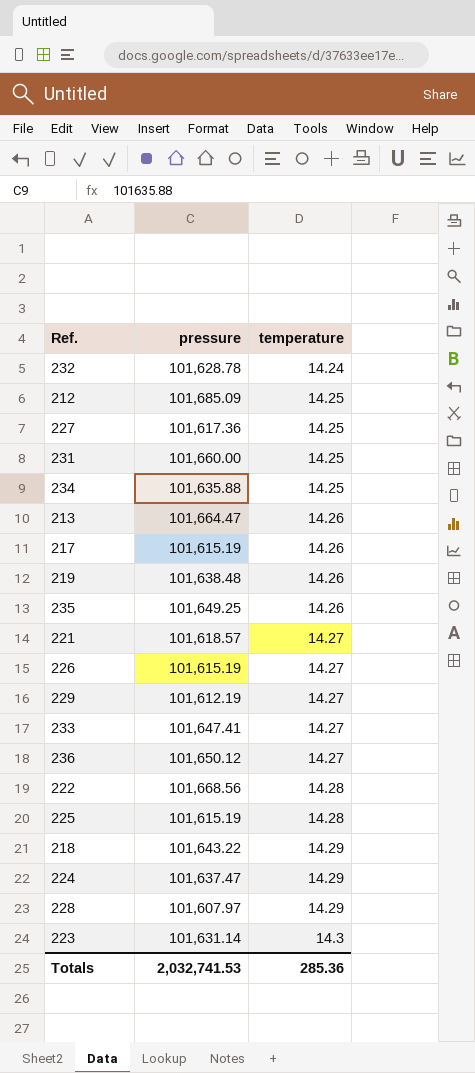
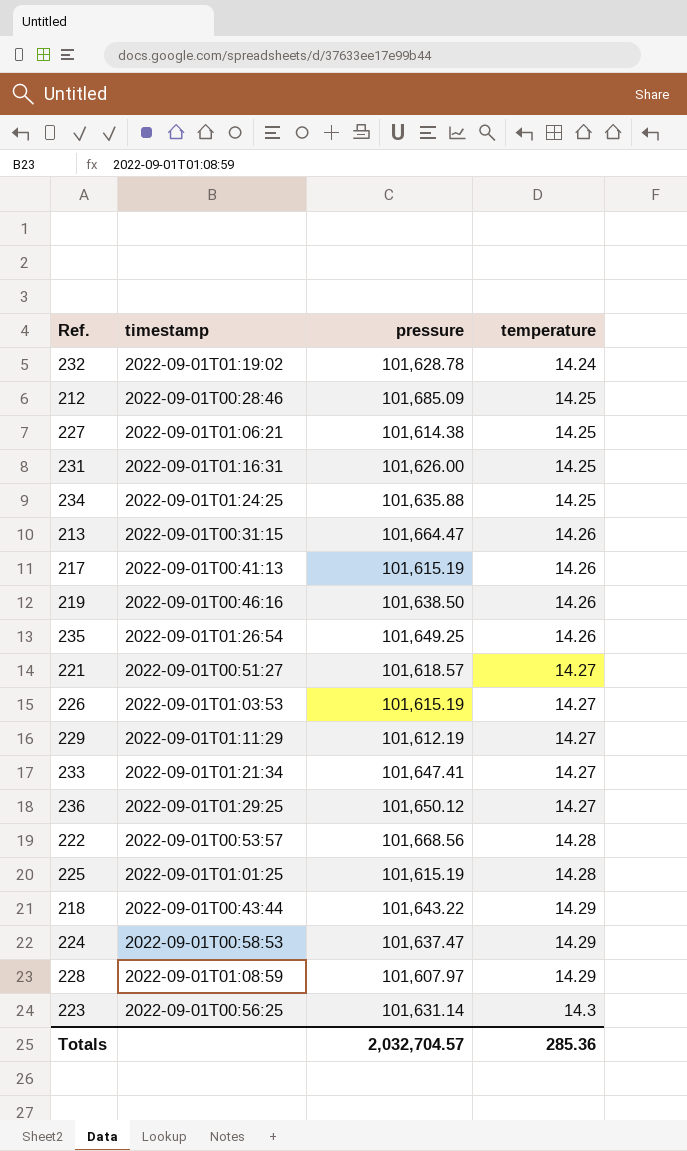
column timestamp | position: none -> 2
227 | pressure: 101,617.36 -> 101,614.38
231 | pressure: 101,660.00 -> 101,626.00
219 | pressure: 101,638.48 -> 101,638.50
Totals | pressure: 2,032,741.53 -> 2,032,704.57

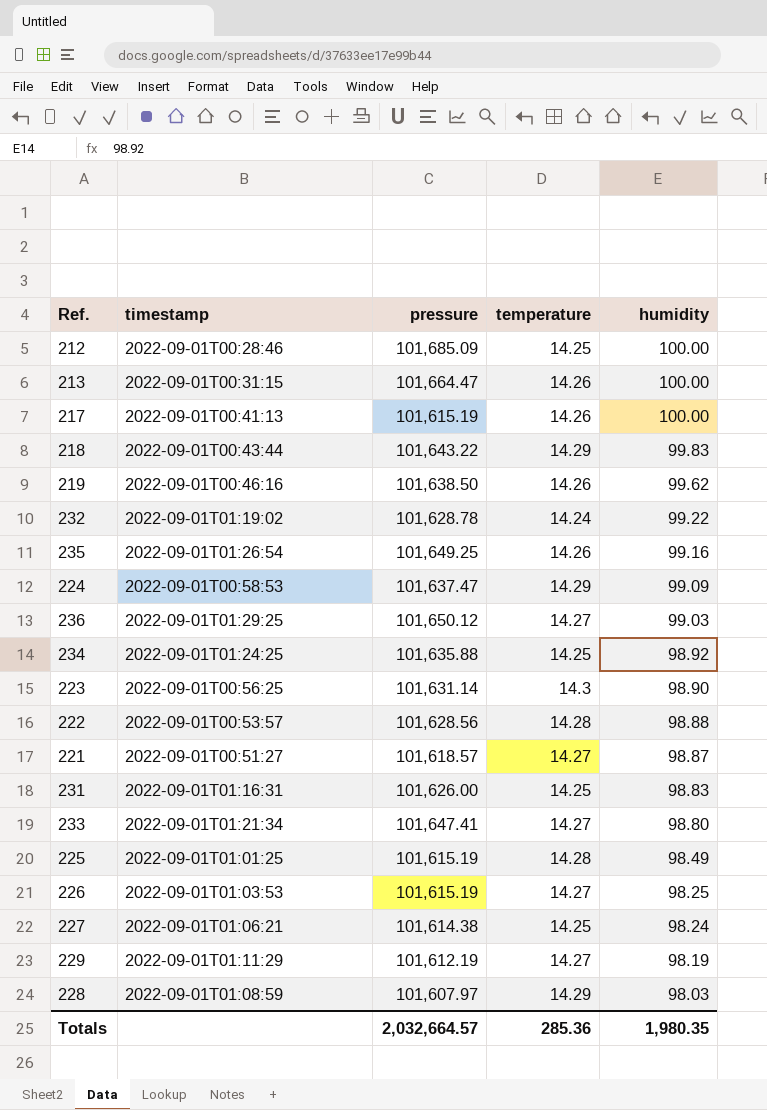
row order: temperature ascending -> humidity descending
column humidity | position: none -> 5
222 | pressure: 101,668.56 -> 101,628.56
Totals | pressure: 2,032,704.57 -> 2,032,664.57

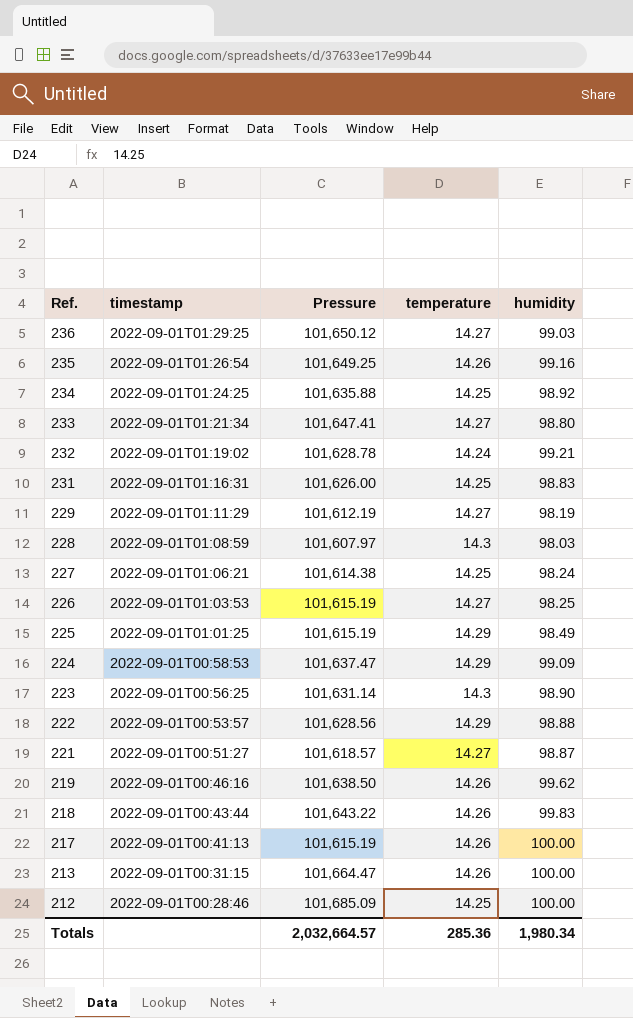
row order: humidity descending -> Ref. descending
column name: pressure -> Pressure
232 | humidity: 99.22 -> 99.21
228 | temperature: 14.29 -> 14.3
225 | temperature: 14.28 -> 14.29
222 | temperature: 14.28 -> 14.29
218 | temperature: 14.29 -> 14.26
Totals | humidity: 1,980.35 -> 1,980.34

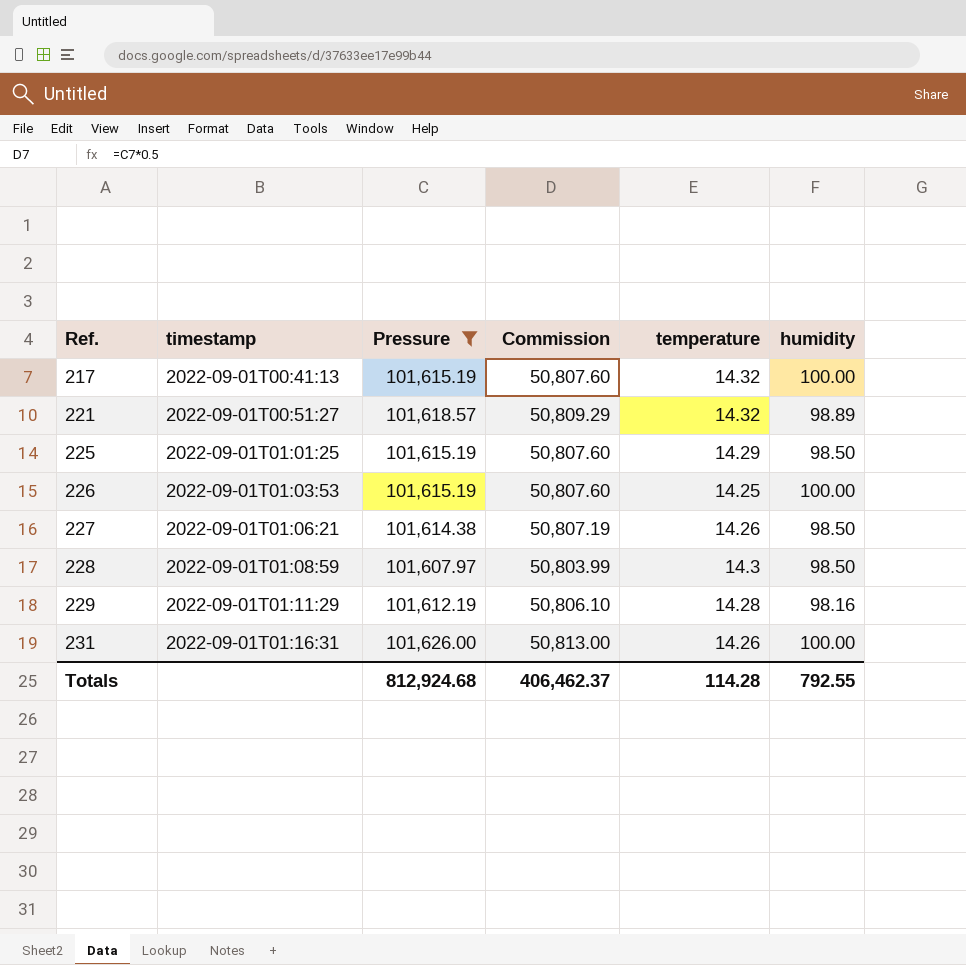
filter: none -> Pressure <= 101,626.00
row order: Ref. descending -> Ref. ascending
column Commission | formula: none -> [Pressure] * 0.5
217 | temperature: 14.26 -> 14.32
221 | temperature: 14.27 -> 14.32
221 | humidity: 98.87 -> 98.89
225 | humidity: 98.49 -> 98.50
226 | temperature: 14.27 -> 14.25
226 | humidity: 98.25 -> 100.00
227 | temperature: 14.25 -> 14.26
227 | humidity: 98.24 -> 98.50
228 | humidity: 98.03 -> 98.50
229 | temperature: 14.27 -> 14.28
229 | humidity: 98.19 -> 98.16
231 | temperature: 14.25 -> 14.26
231 | humidity: 98.83 -> 100.00
Totals | Pressure: 2,032,664.57 -> 812,924.68
Totals | temperature: 285.36 -> 114.28
Totals | humidity: 1,980.34 -> 792.55

